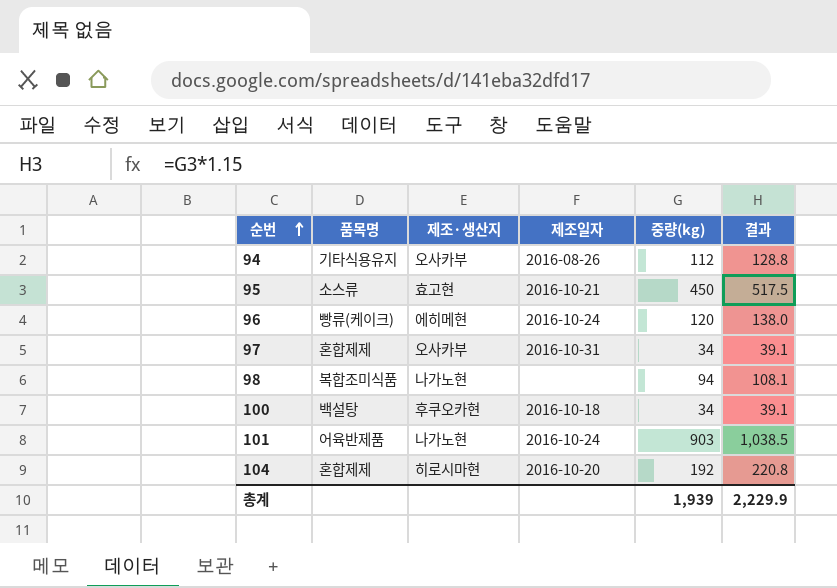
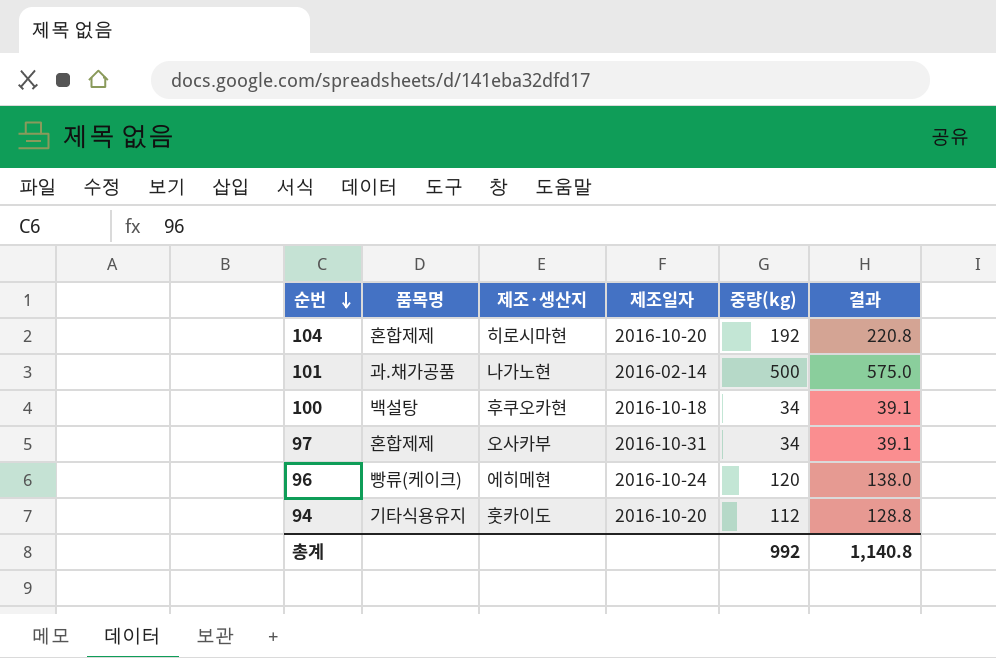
row order: 순번 ascending -> 순번 descending
row 95: 소스류 | 효고현 | 2016-10-21 | 450 | 517.5 -> none
row 98: 복합조미식품 | 나가노현 | none | 94 | 108.1 -> none
101 | 품목명: 어육반제품 -> 과.채가공품
101 | 제조일자: 2016-10-24 -> 2016-02-14
101 | 중량(kg): 903 -> 500
101 | 결과: 1,038.5 -> 575.0
94 | 제조·생산지: 오사카부 -> 훗카이도
94 | 제조일자: 2016-08-26 -> 2016-10-20
총계 | 중량(kg): 1,939 -> 992
총계 | 결과: 2,229.9 -> 1,140.8

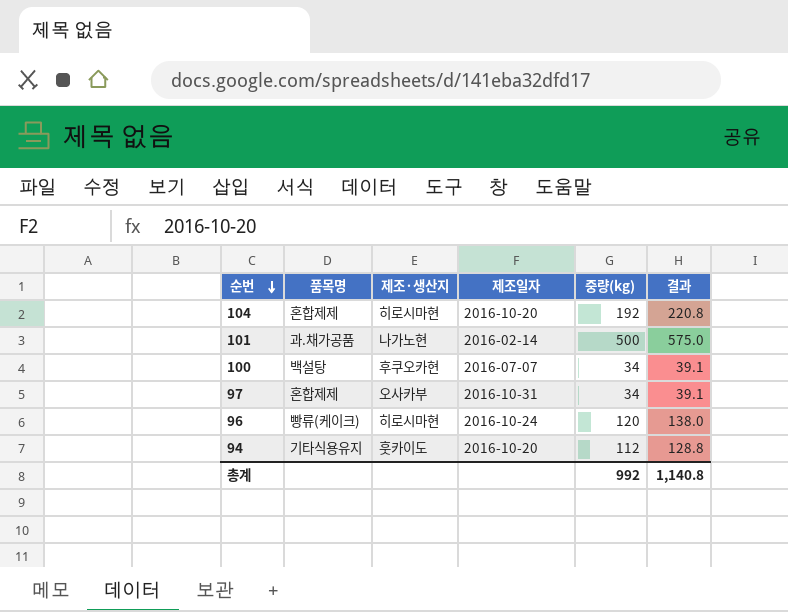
100 | 제조일자: 2016-10-18 -> 2016-07-07
96 | 제조·생산지: 에히메현 -> 히로시마현

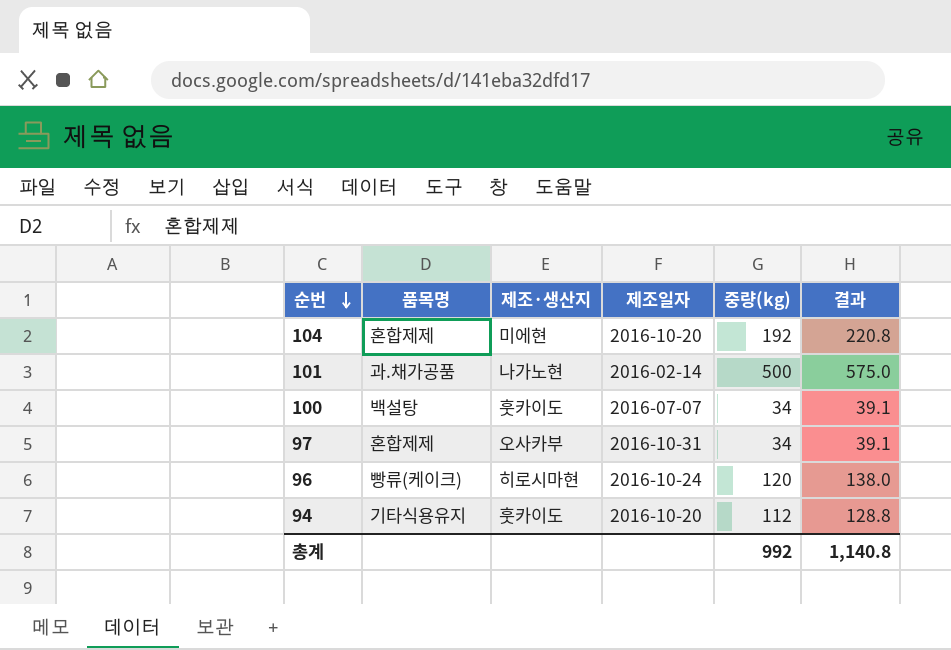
104 | 제조·생산지: 히로시마현 -> 미에현
100 | 제조·생산지: 후쿠오카현 -> 훗카이도

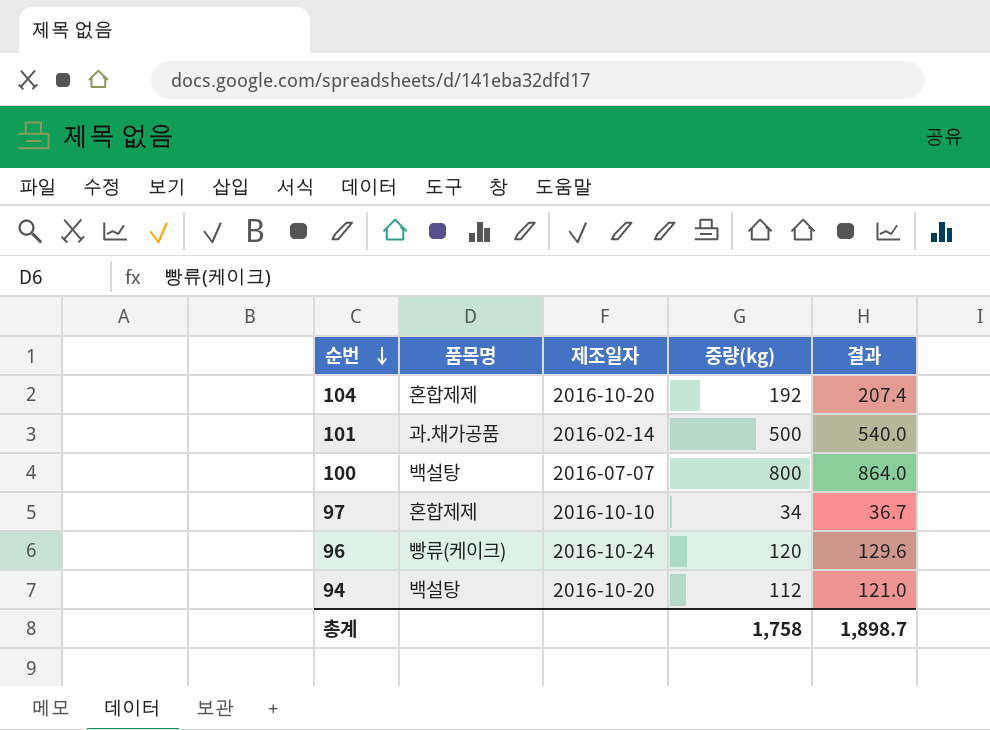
column 제조·생산지 | position: 3 -> none
column 결과 | formula: [중량(kg)] * 1.15 -> [중량(kg)] * 1.08
100 | 중량(kg): 34 -> 800
97 | 제조일자: 2016-10-31 -> 2016-10-10
94 | 품목명: 기타식용유지 -> 백설탕
총계 | 중량(kg): 992 -> 1,758
총계 | 결과: 1,140.8 -> 1,898.7

